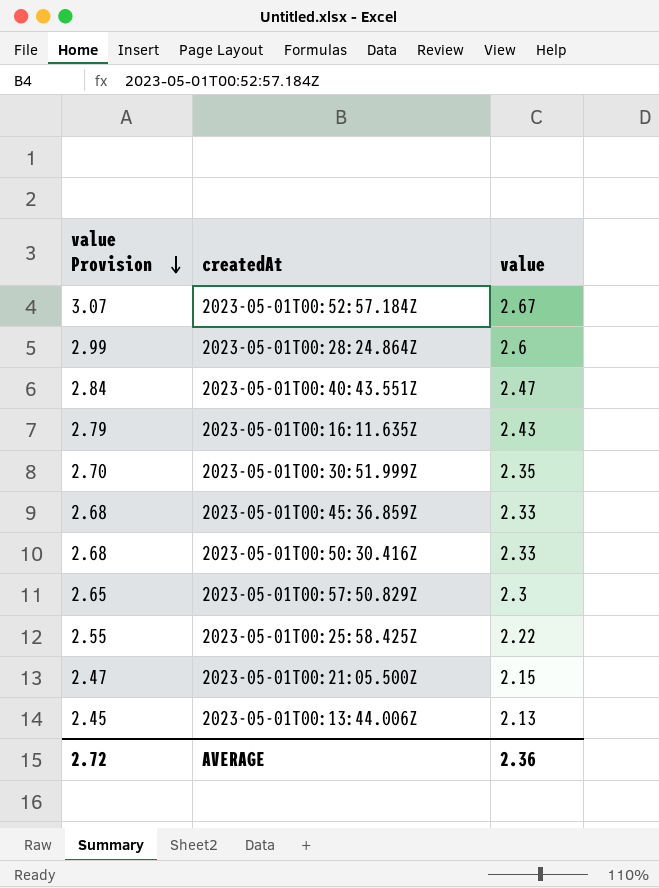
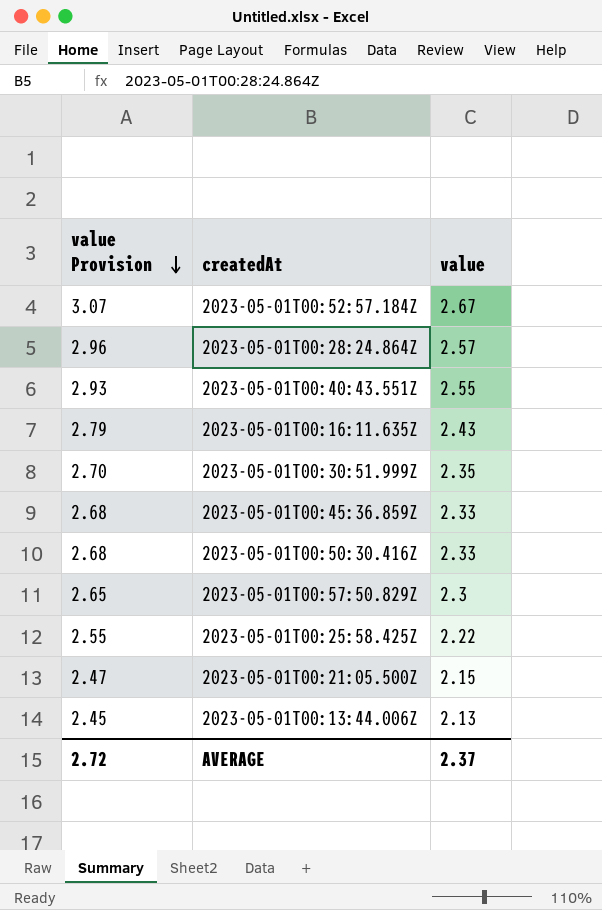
2023-05-01T00:28:24.864Z | value Provision: 2.99 -> 2.96
2023-05-01T00:28:24.864Z | value: 2.6 -> 2.57
2023-05-01T00:40:43.551Z | value Provision: 2.84 -> 2.93
2023-05-01T00:40:43.551Z | value: 2.47 -> 2.55
AVERAGE | value: 2.36 -> 2.37

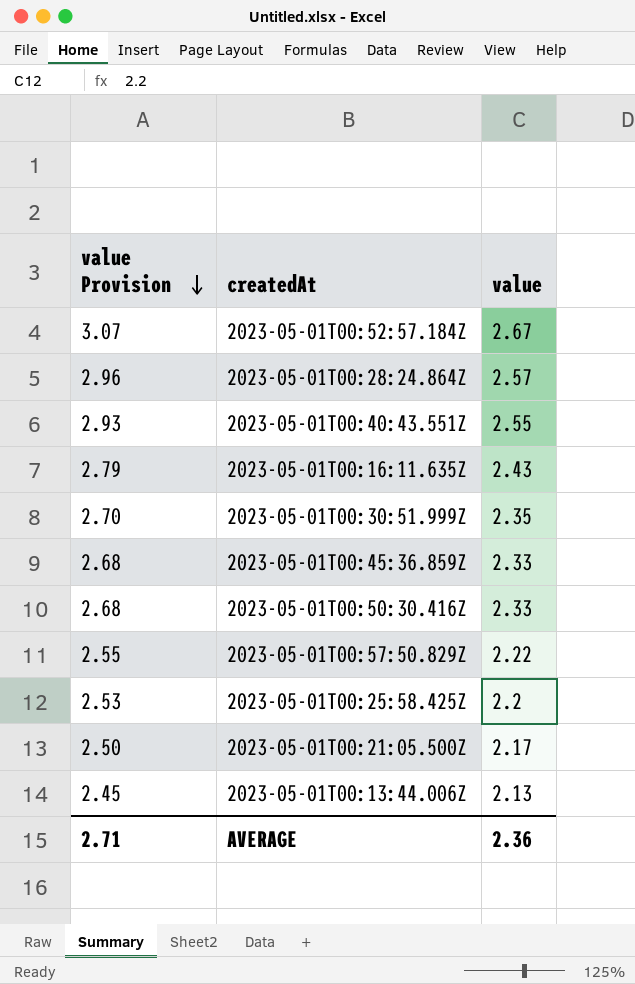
2023-05-01T00:57:50.829Z | value Provision: 2.65 -> 2.55
2023-05-01T00:57:50.829Z | value: 2.3 -> 2.22
2023-05-01T00:25:58.425Z | value Provision: 2.55 -> 2.53
2023-05-01T00:25:58.425Z | value: 2.22 -> 2.2
2023-05-01T00:21:05.500Z | value Provision: 2.47 -> 2.50
2023-05-01T00:21:05.500Z | value: 2.15 -> 2.17
AVERAGE | value Provision: 2.72 -> 2.71
AVERAGE | value: 2.37 -> 2.36

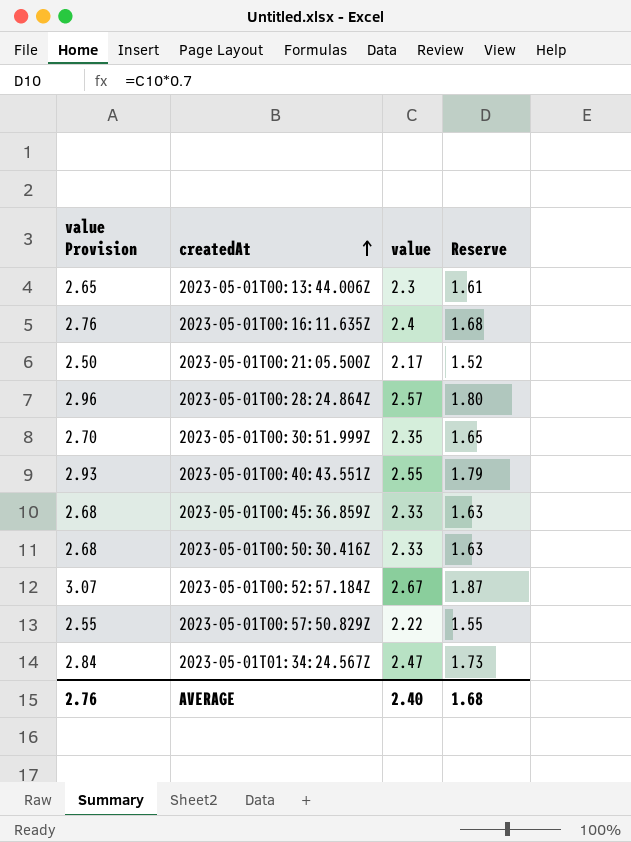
row order: value Provision descending -> createdAt ascending
column Reserve | formula: none -> [value] * 0.7
row 2023-05-01T00:25:58.425Z: 2.53 | 2.2 -> none
2023-05-01T00:13:44.006Z | value Provision: 2.45 -> 2.65
2023-05-01T00:13:44.006Z | value: 2.13 -> 2.3
2023-05-01T00:16:11.635Z | value Provision: 2.79 -> 2.76
2023-05-01T00:16:11.635Z | value: 2.43 -> 2.4
row 2023-05-01T01:34:24.567Z: none -> 2.84 | 2.47 | 1.73
AVERAGE | value Provision: 2.71 -> 2.76
AVERAGE | value: 2.36 -> 2.40

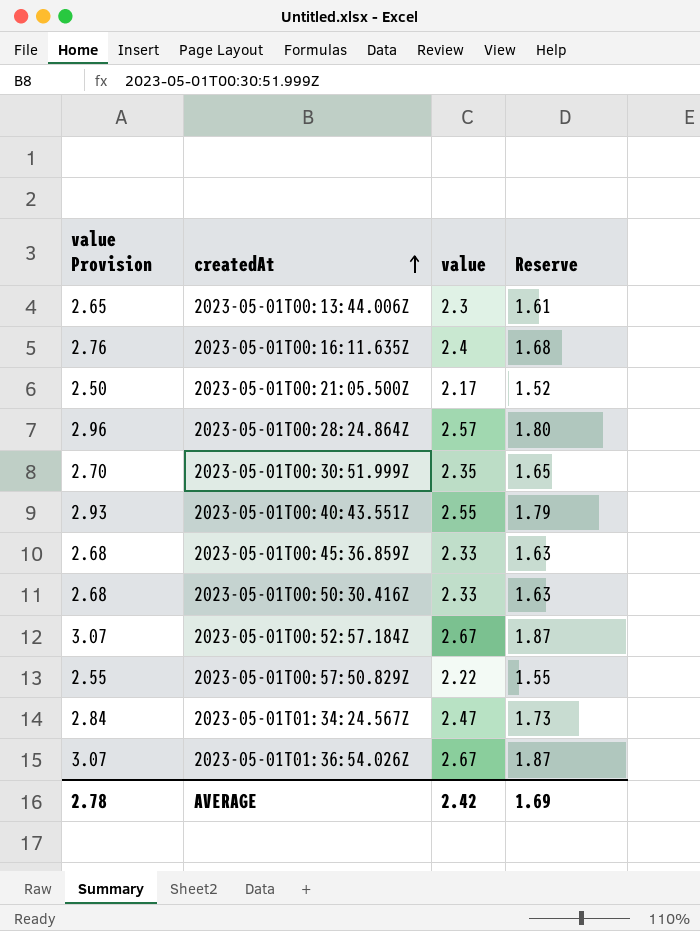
row 2023-05-01T01:36:54.026Z: none -> 3.07 | 2.67 | 1.87
AVERAGE | value Provision: 2.76 -> 2.78
AVERAGE | value: 2.40 -> 2.42
AVERAGE | Reserve: 1.68 -> 1.69

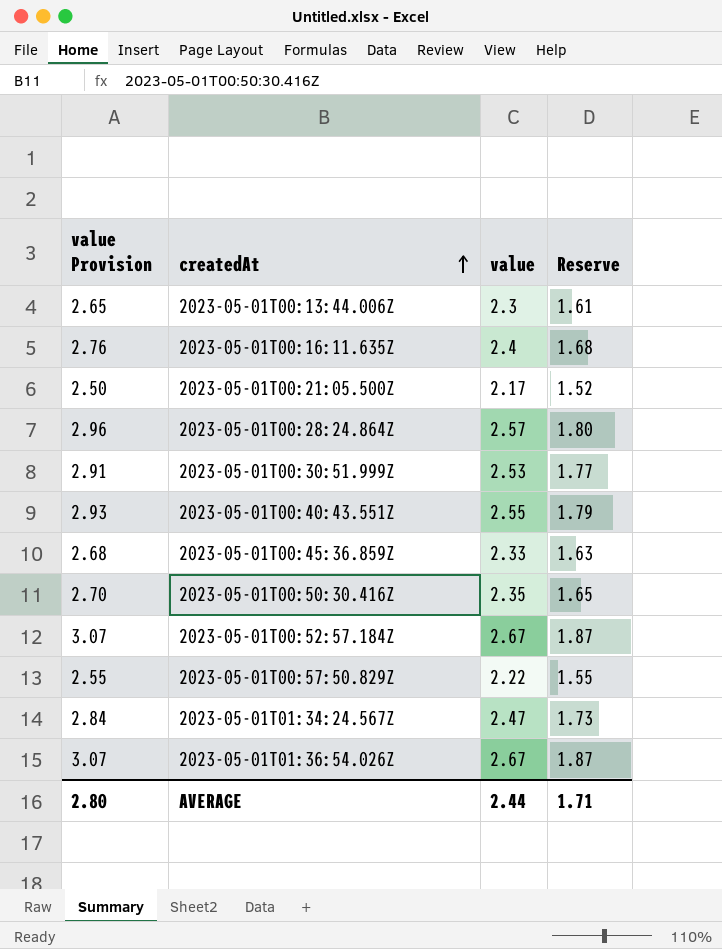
2023-05-01T00:30:51.999Z | value Provision: 2.70 -> 2.91
2023-05-01T00:30:51.999Z | value: 2.35 -> 2.53
2023-05-01T00:30:51.999Z | Reserve: 1.65 -> 1.77
2023-05-01T00:50:30.416Z | value Provision: 2.68 -> 2.70
2023-05-01T00:50:30.416Z | value: 2.33 -> 2.35
2023-05-01T00:50:30.416Z | Reserve: 1.63 -> 1.65
AVERAGE | value Provision: 2.78 -> 2.80
AVERAGE | value: 2.42 -> 2.44
AVERAGE | Reserve: 1.69 -> 1.71

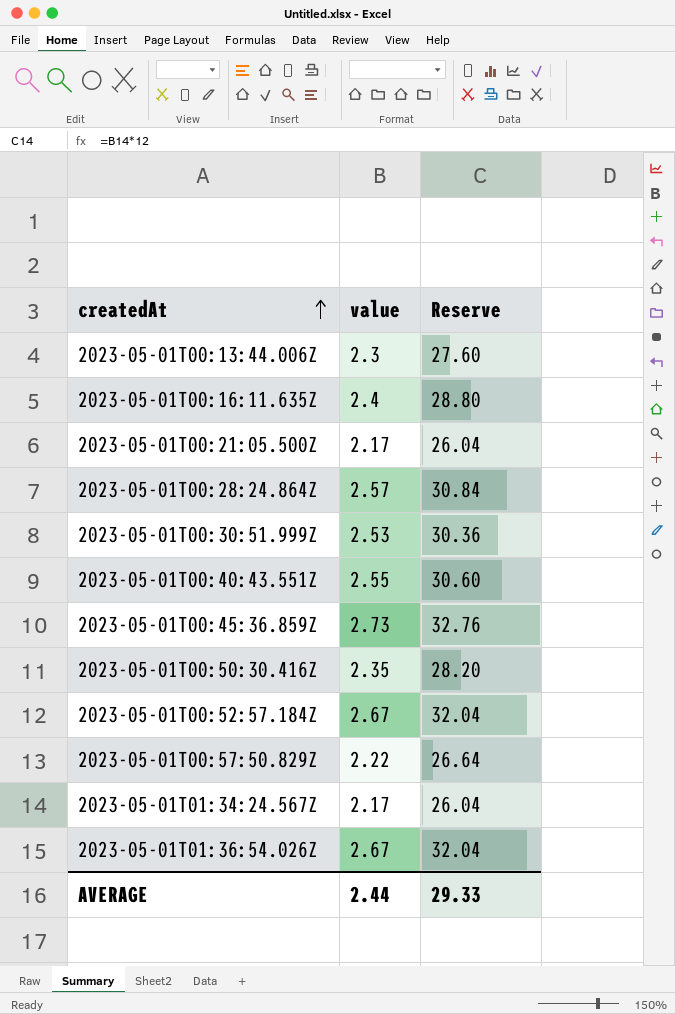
column value Provision | formula: [value] * 1.15 -> none
column Reserve | formula: [value] * 0.7 -> [value] * 12
2023-05-01T00:45:36.859Z | value: 2.33 -> 2.73
2023-05-01T01:34:24.567Z | value: 2.47 -> 2.17
AVERAGE | Reserve: 1.71 -> 29.33

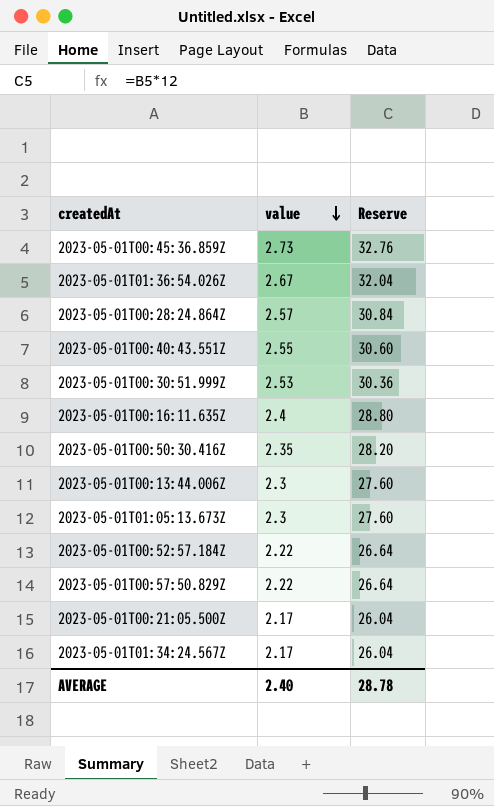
row order: createdAt ascending -> value descending
row 2023-05-01T01:05:13.673Z: none -> 2.3 | 27.60
2023-05-01T00:52:57.184Z | value: 2.67 -> 2.22
2023-05-01T00:52:57.184Z | Reserve: 32.04 -> 26.64
AVERAGE | value: 2.44 -> 2.40
AVERAGE | Reserve: 29.33 -> 28.78

